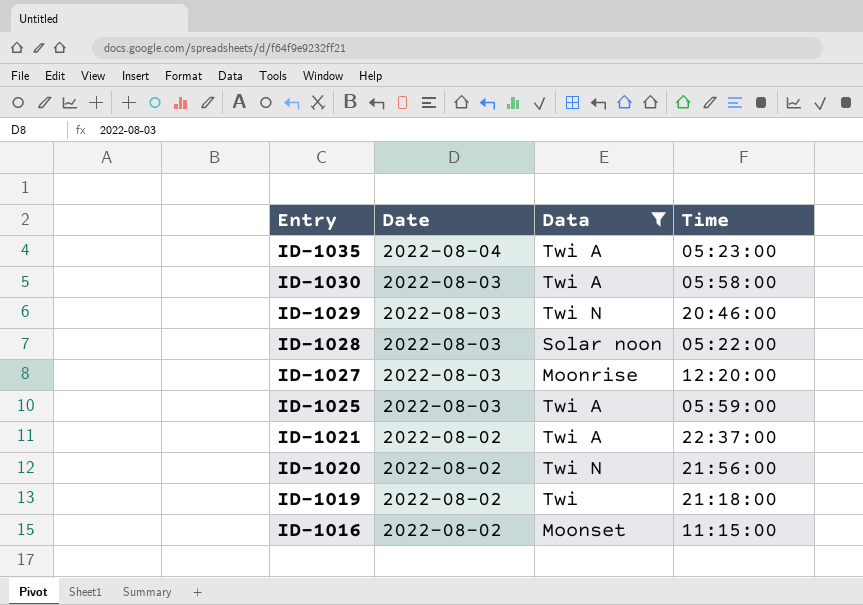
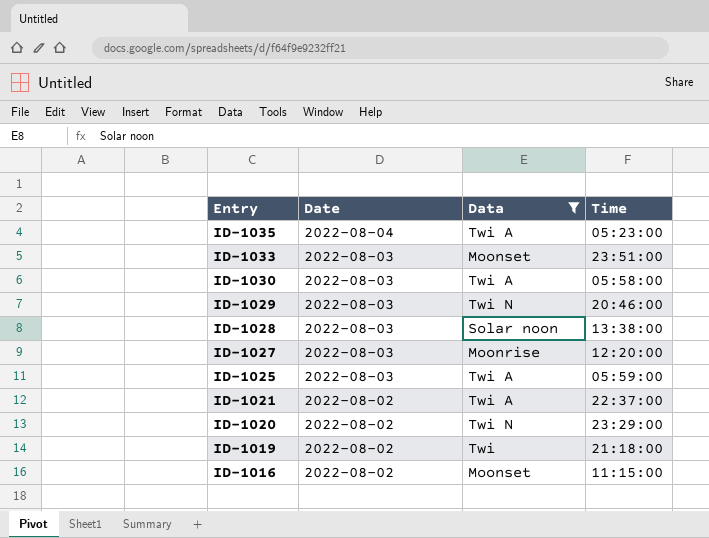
row ID-1033: none -> 2022-08-03 | Moonset | 23:51:00
ID-1028 | Time: 05:22:00 -> 13:38:00
ID-1020 | Time: 21:56:00 -> 23:29:00

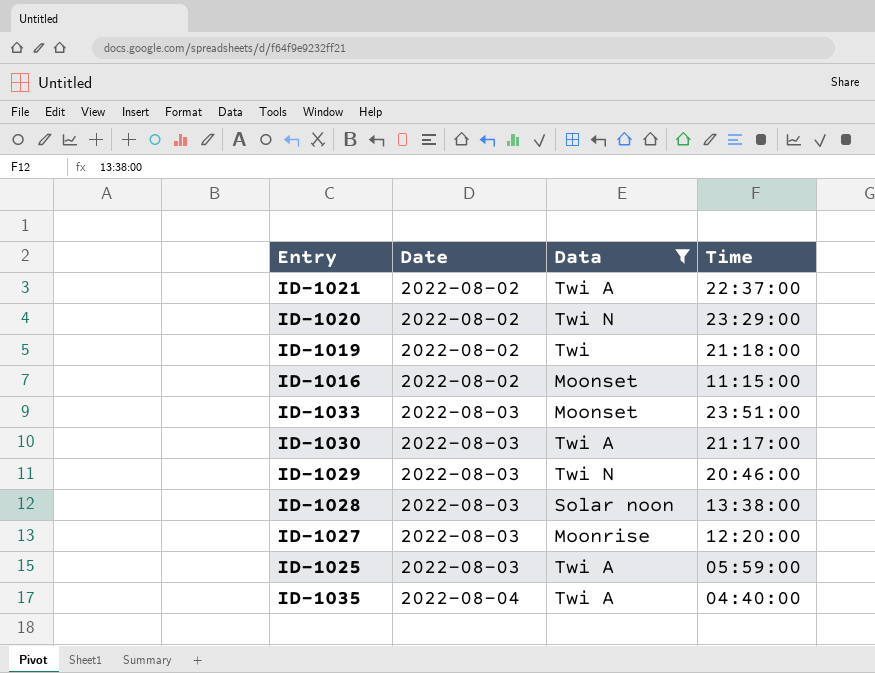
row order: Entry descending -> Date ascending
ID-1030 | Time: 05:58:00 -> 21:17:00
ID-1035 | Time: 05:23:00 -> 04:40:00

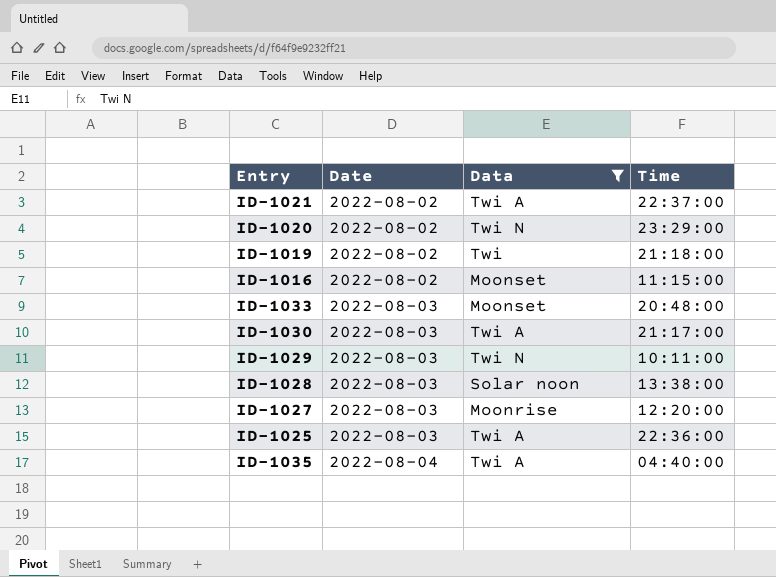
ID-1033 | Time: 23:51:00 -> 20:48:00
ID-1029 | Time: 20:46:00 -> 10:11:00
ID-1025 | Time: 05:59:00 -> 22:36:00

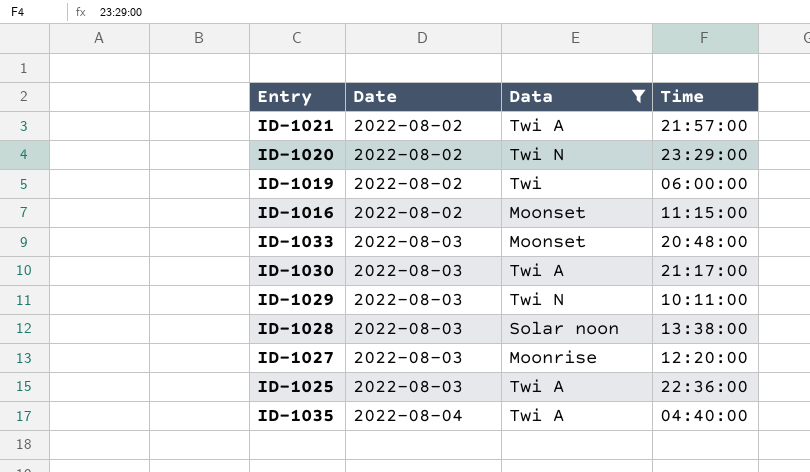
ID-1021 | Time: 22:37:00 -> 21:57:00
ID-1019 | Time: 21:18:00 -> 06:00:00

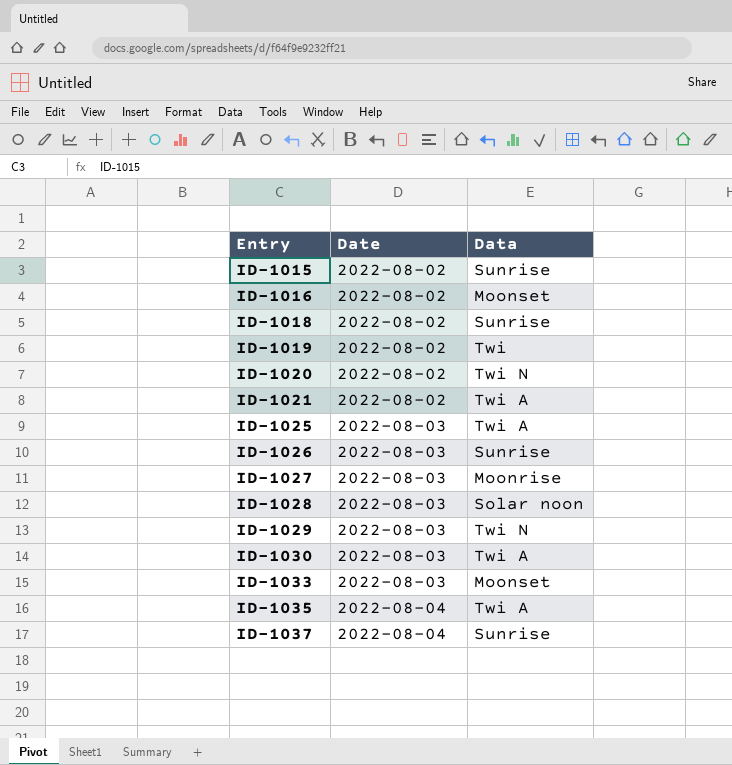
filter: Data != Sunrise -> none
row order: Date ascending -> Entry ascending
column Time | position: 4 -> none

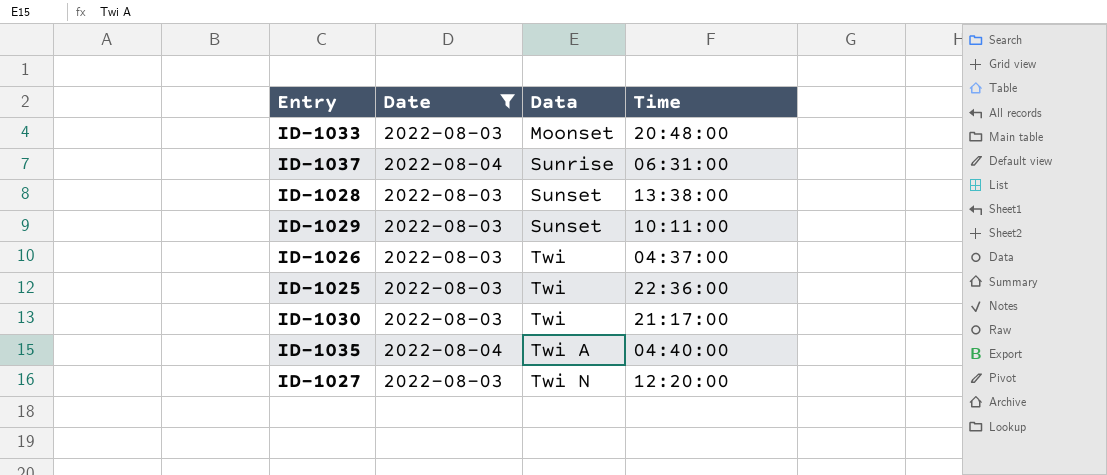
filter: none -> Date != 2022-08-02
row order: Entry ascending -> Data ascending
column Time | position: none -> 4
ID-1028 | Data: Solar noon -> Sunset
ID-1029 | Data: Twi N -> Sunset
ID-1026 | Data: Sunrise -> Twi
ID-1025 | Data: Twi A -> Twi
ID-1030 | Data: Twi A -> Twi
ID-1027 | Data: Moonrise -> Twi N

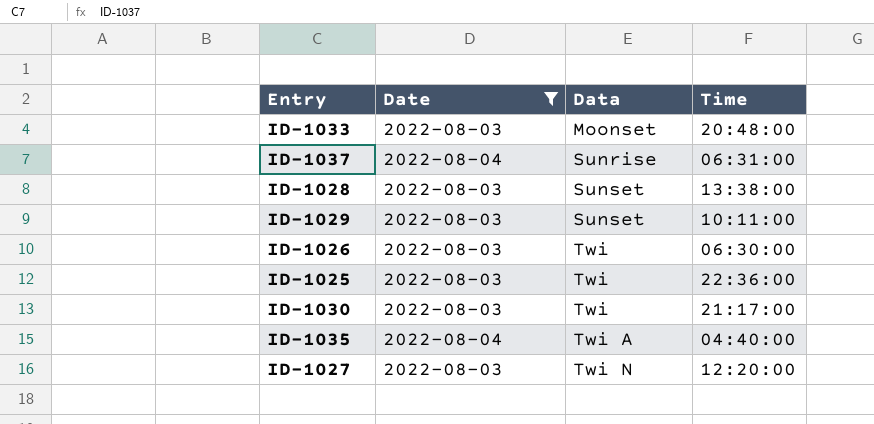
ID-1026 | Time: 04:37:00 -> 06:30:00

